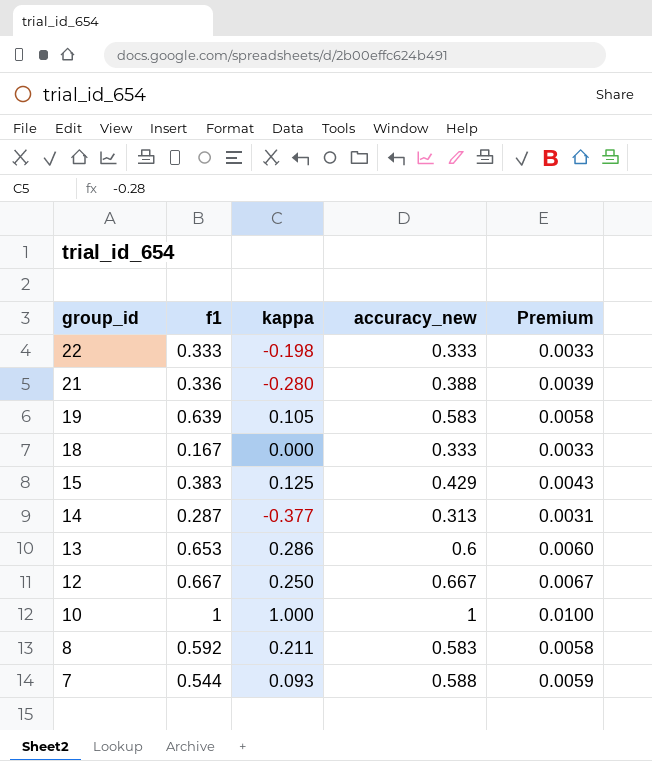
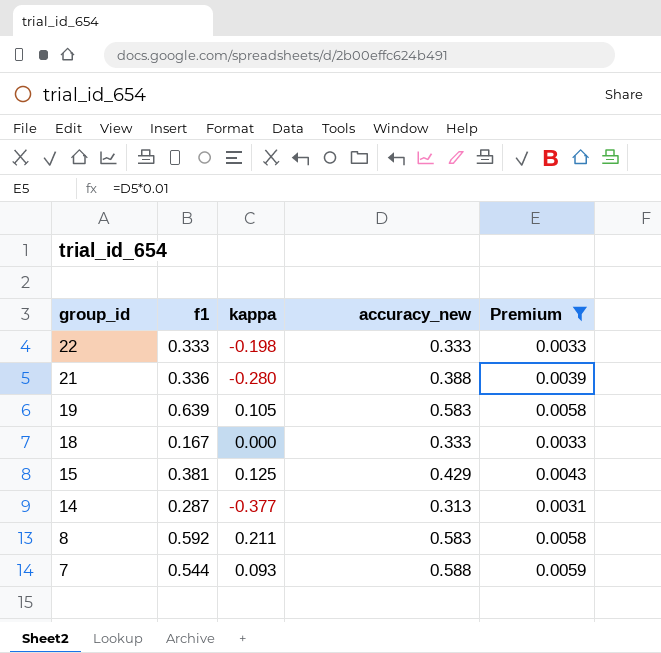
filter: none -> Premium <= 0.0059
15 | f1: 0.383 -> 0.381

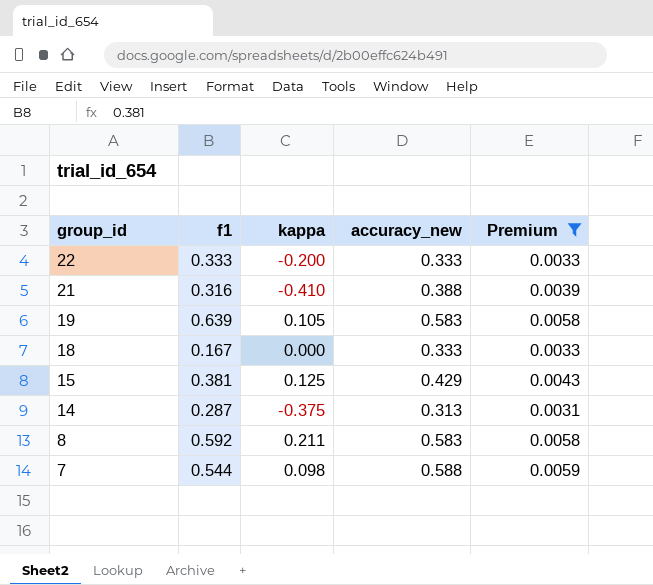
22 | kappa: -0.198 -> -0.200
21 | f1: 0.336 -> 0.316
21 | kappa: -0.280 -> -0.410
14 | kappa: -0.377 -> -0.375
7 | kappa: 0.093 -> 0.098

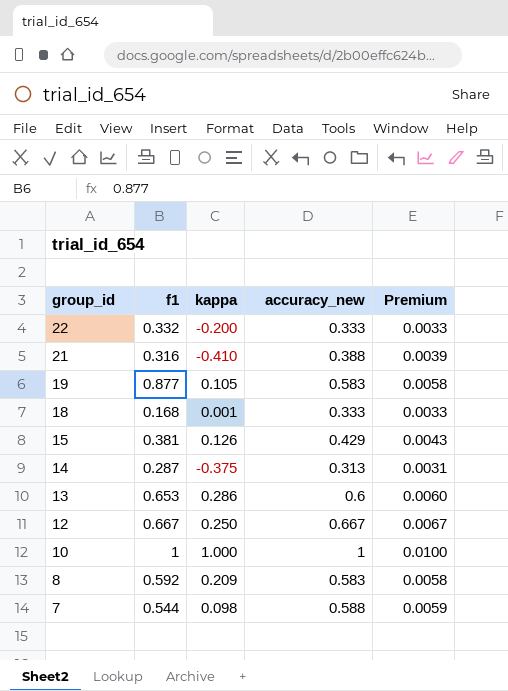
filter: Premium <= 0.0059 -> none
22 | f1: 0.333 -> 0.332
19 | f1: 0.639 -> 0.877
18 | f1: 0.167 -> 0.168
18 | kappa: 0.000 -> 0.001
15 | kappa: 0.125 -> 0.126
8 | kappa: 0.211 -> 0.209

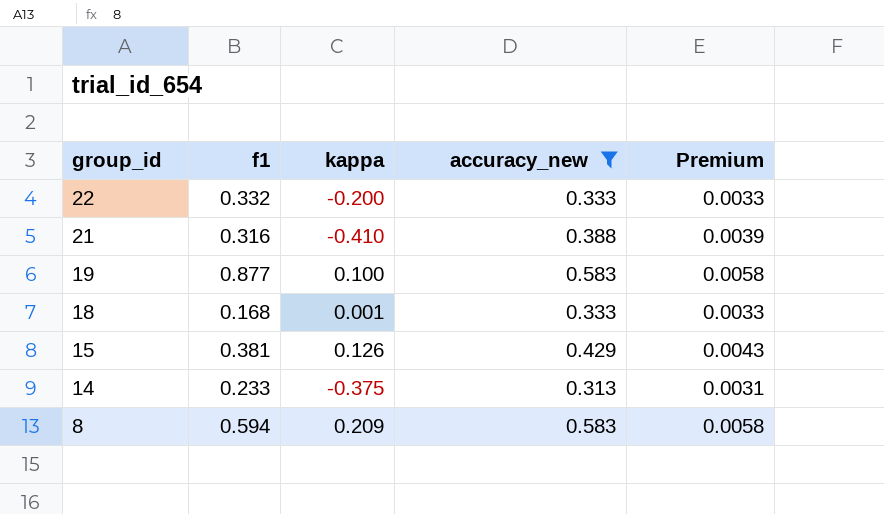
filter: none -> accuracy_new <= 0.583
19 | kappa: 0.105 -> 0.100
14 | f1: 0.287 -> 0.233
8 | f1: 0.592 -> 0.594

